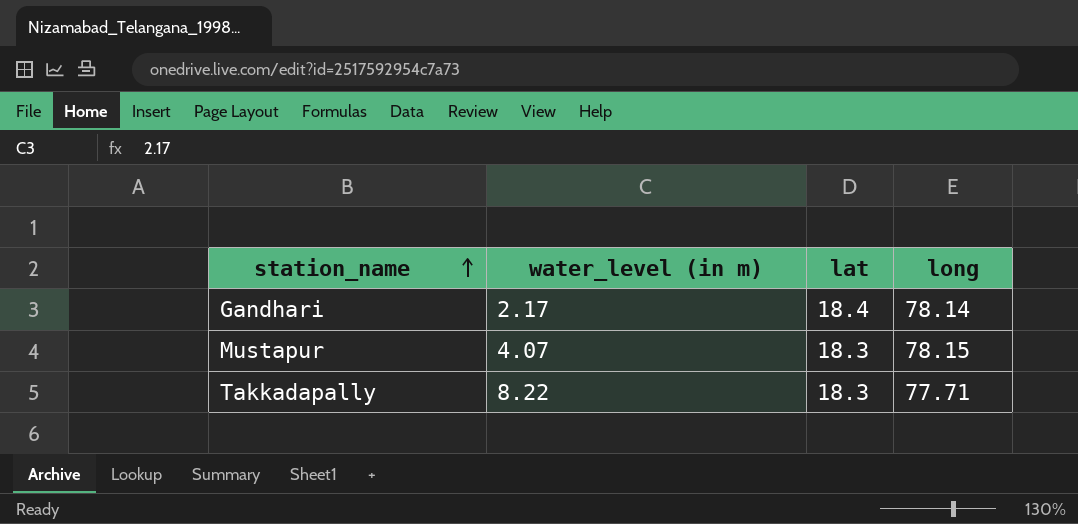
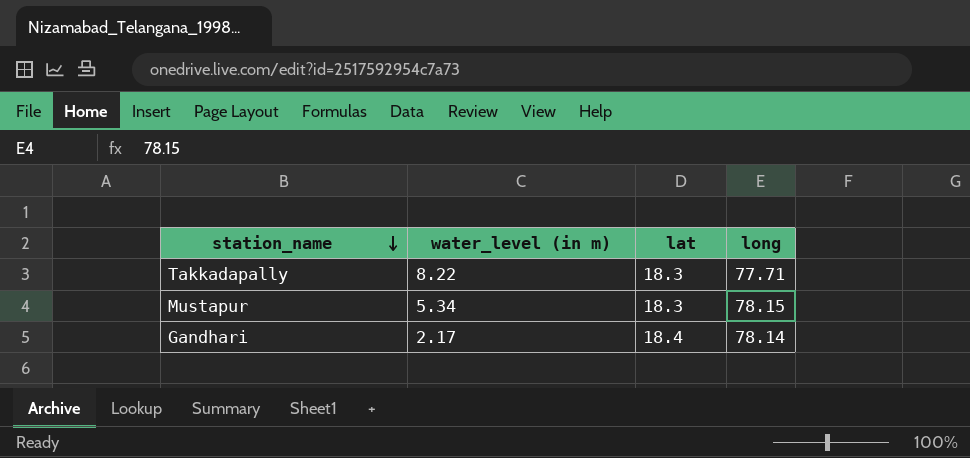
row order: station_name ascending -> station_name descending
Mustapur | water_level (in m): 4.07 -> 5.34

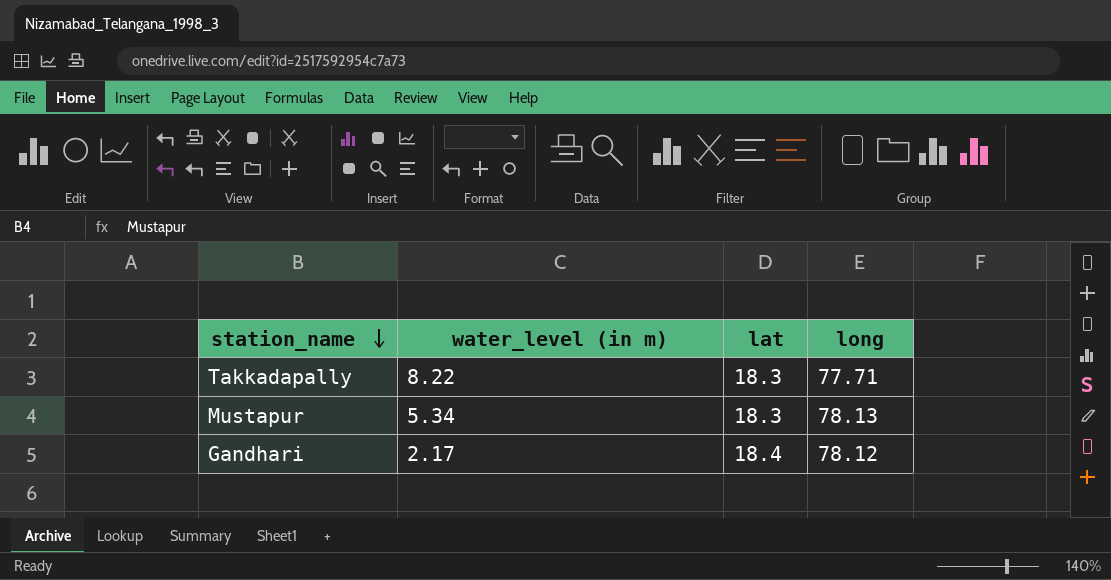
Mustapur | long: 78.15 -> 78.13
Gandhari | long: 78.14 -> 78.12

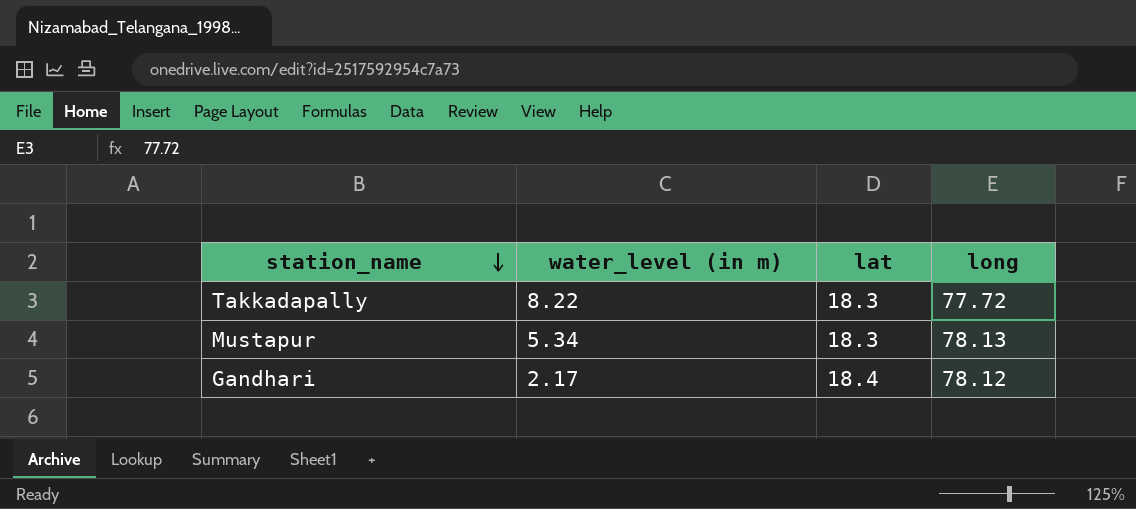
Takkadapally | long: 77.71 -> 77.72

